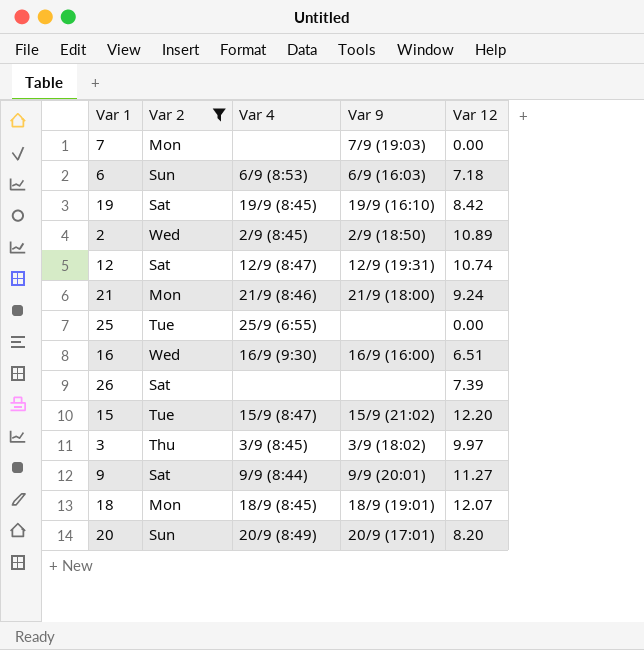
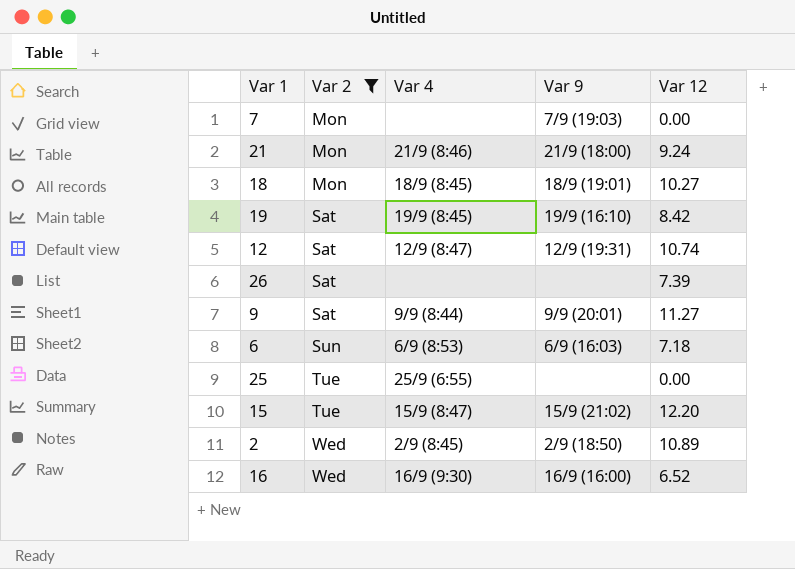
row order: none -> Var 2 ascending
row 3: Thu | 3/9 (8:45) | 3/9 (18:02) | 9.97 -> none
row 20: Sun | 20/9 (8:49) | 20/9 (17:01) | 8.20 -> none
18 | Var 12: 12.07 -> 10.27
16 | Var 12: 6.51 -> 6.52

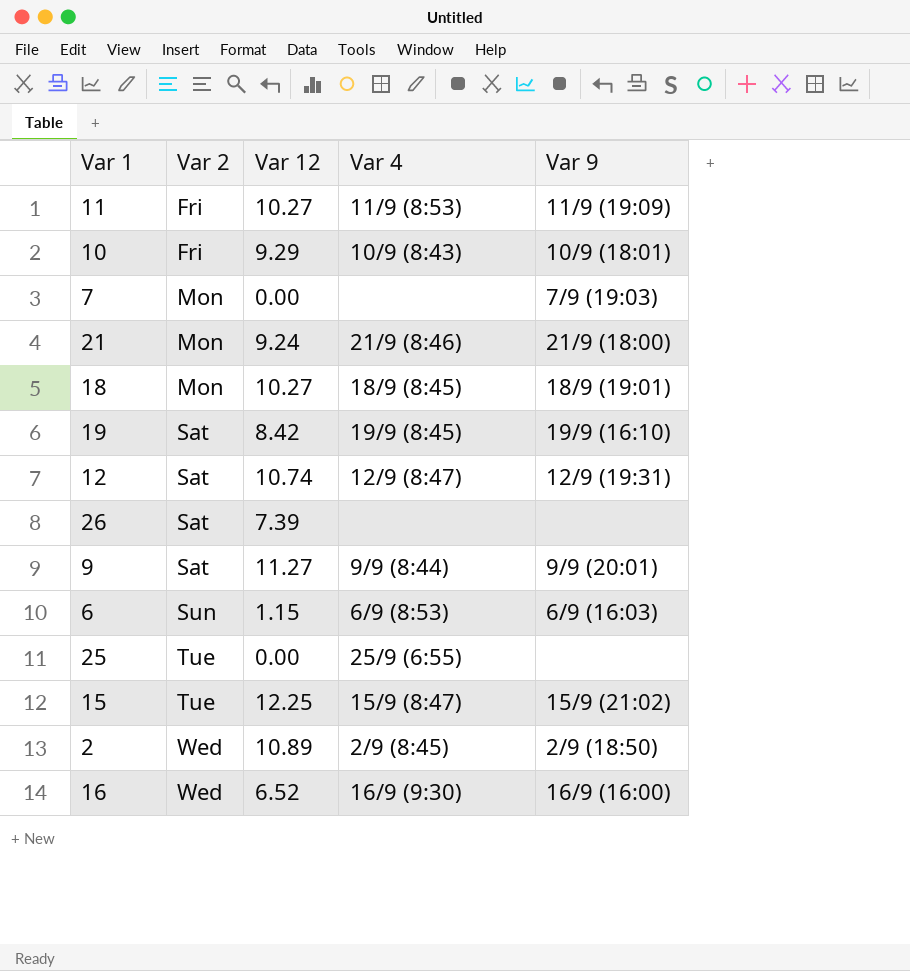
filter: Var 2 != Fri -> none
column Var 12 | position: 5 -> 3
6 | Var 12: 7.18 -> 1.15
15 | Var 12: 12.20 -> 12.25

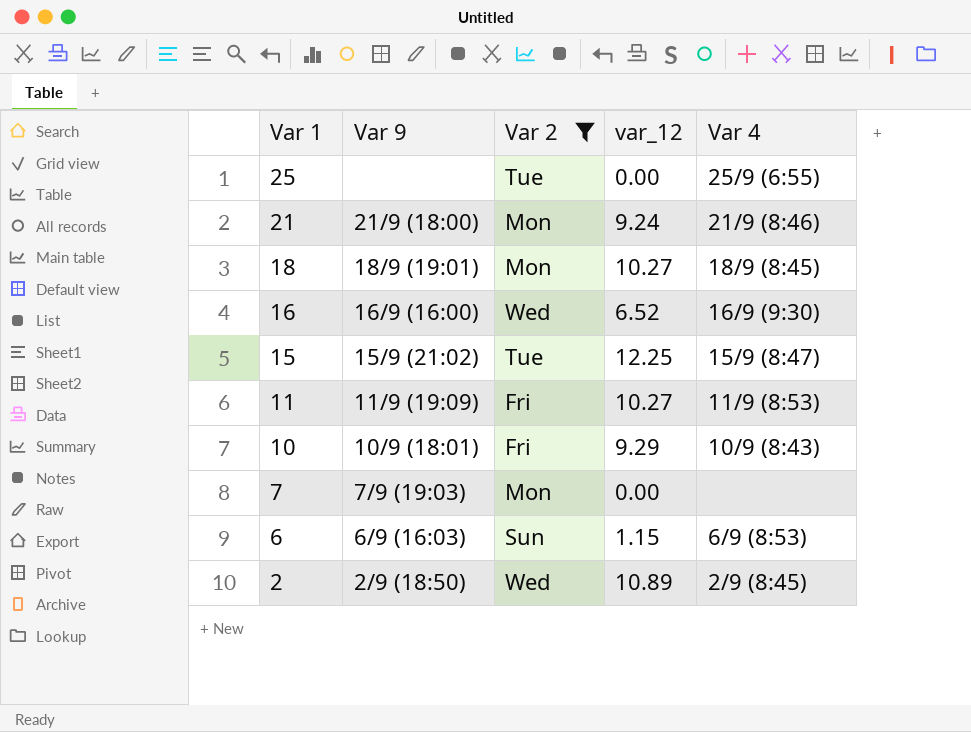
filter: none -> Var 2 != Sat
row order: Var 2 ascending -> Var 1 descending
column Var 9 | position: 5 -> 2
column name: Var 12 -> var_12

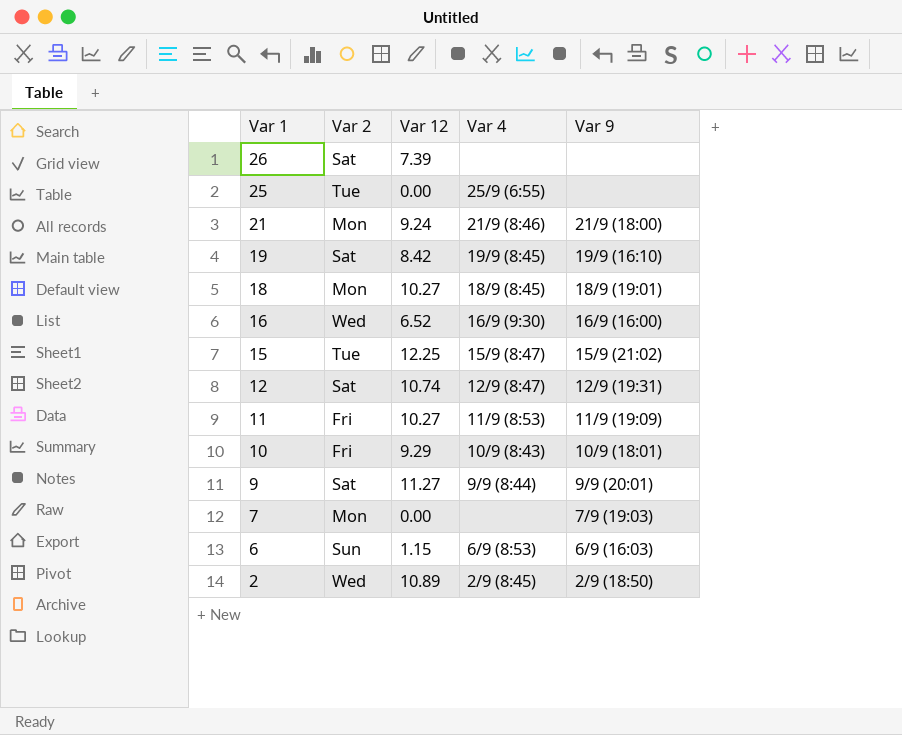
filter: Var 2 != Sat -> none
column name: var_12 -> Var 12
column Var 9 | position: 2 -> 5

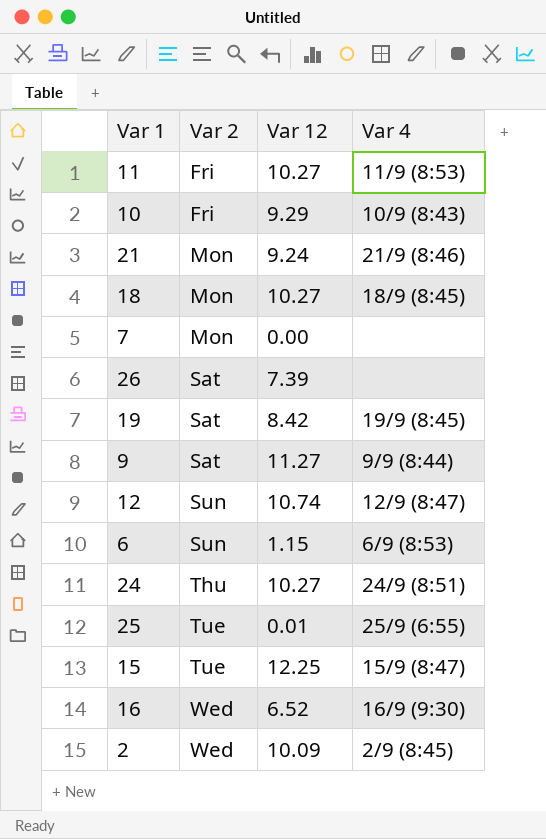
row order: Var 1 descending -> Var 2 ascending
column Var 9 | position: 5 -> none
12 | Var 2: Sat -> Sun
row 24: none -> Thu | 10.27 | 24/9 (8:51)
25 | Var 12: 0.00 -> 0.01
2 | Var 12: 10.89 -> 10.09

